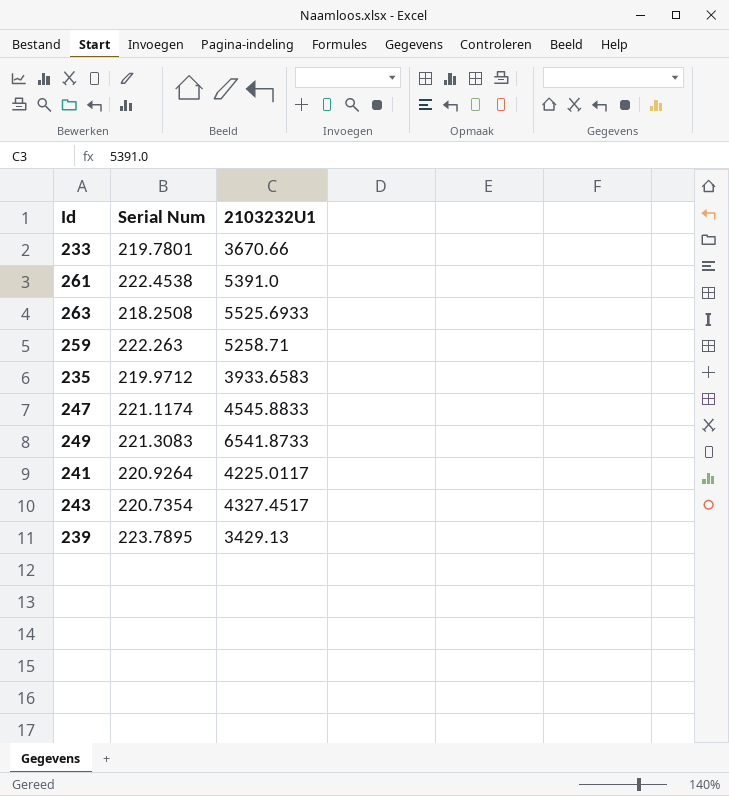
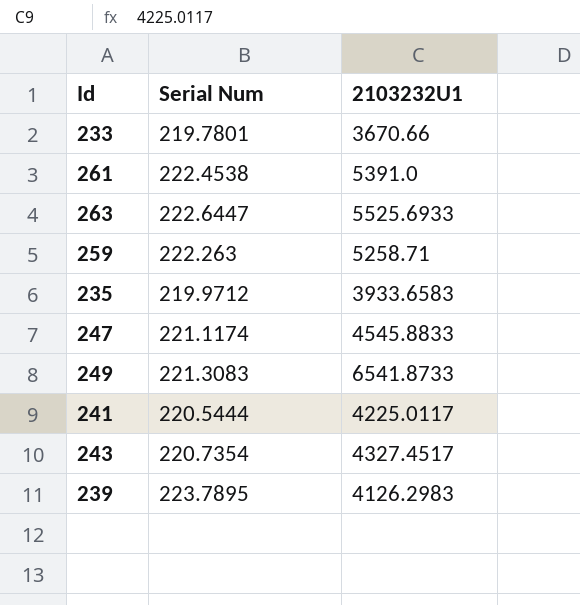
263 | Serial Num: 218.2508 -> 222.6447
241 | Serial Num: 220.9264 -> 220.5444
239 | 2103232U1: 3429.13 -> 4126.2983

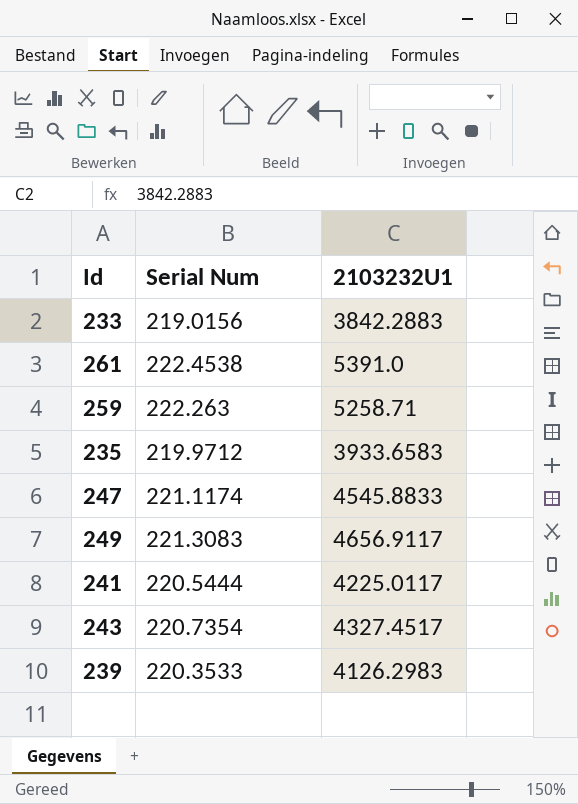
row 263: 222.6447 | 5525.6933 -> none
233 | Serial Num: 219.7801 -> 219.0156
233 | 2103232U1: 3670.66 -> 3842.2883
249 | 2103232U1: 6541.8733 -> 4656.9117
239 | Serial Num: 223.7895 -> 220.3533

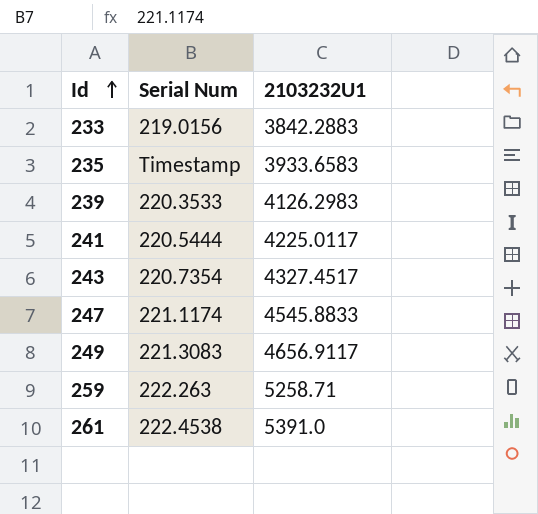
row order: none -> Id ascending
235 | Serial Num: 219.9712 -> Timestamp

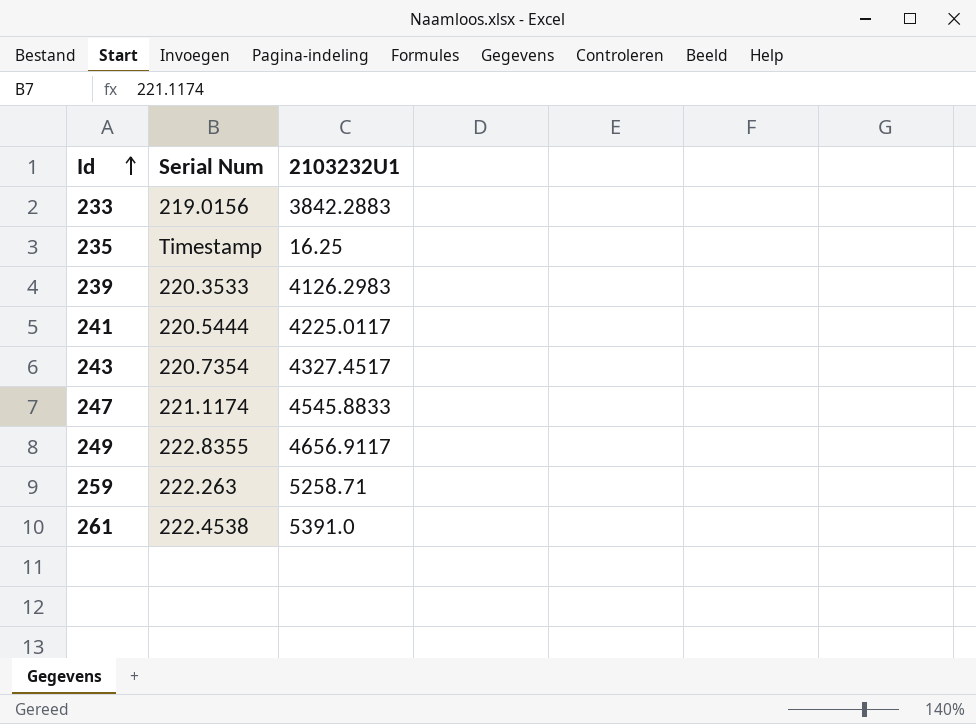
235 | 2103232U1: 3933.6583 -> 16.25
249 | Serial Num: 221.3083 -> 222.8355

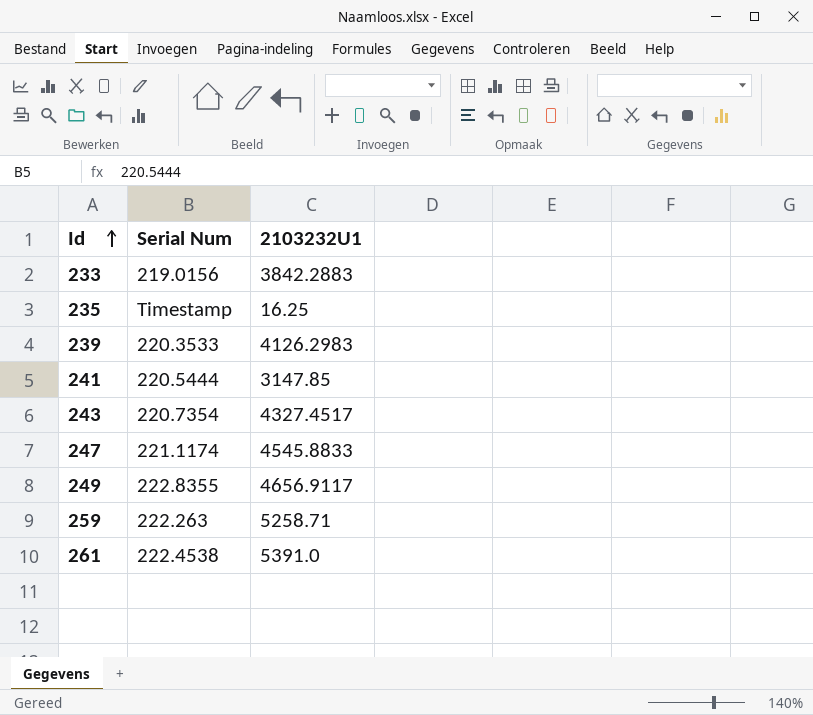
241 | 2103232U1: 4225.0117 -> 3147.85

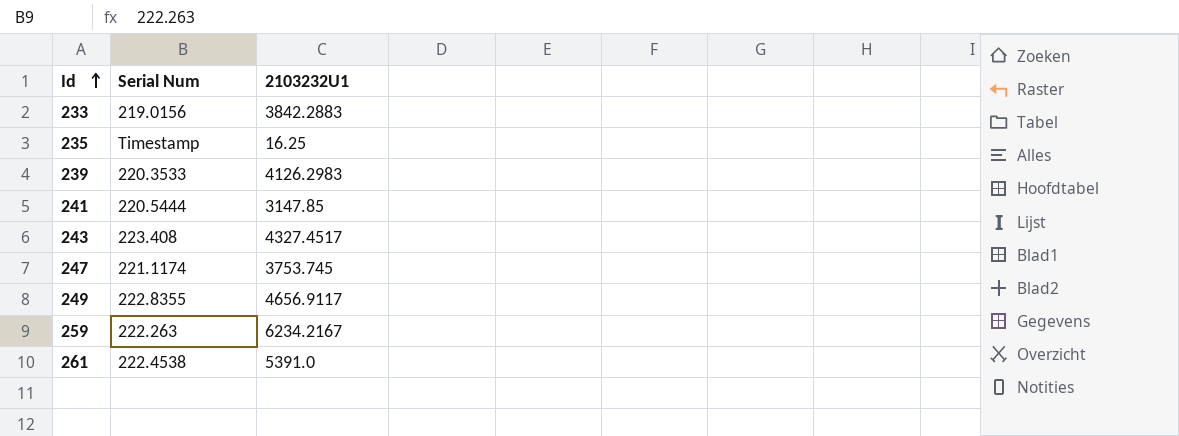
243 | Serial Num: 220.7354 -> 223.408
247 | 2103232U1: 4545.8833 -> 3753.745
259 | 2103232U1: 5258.71 -> 6234.2167

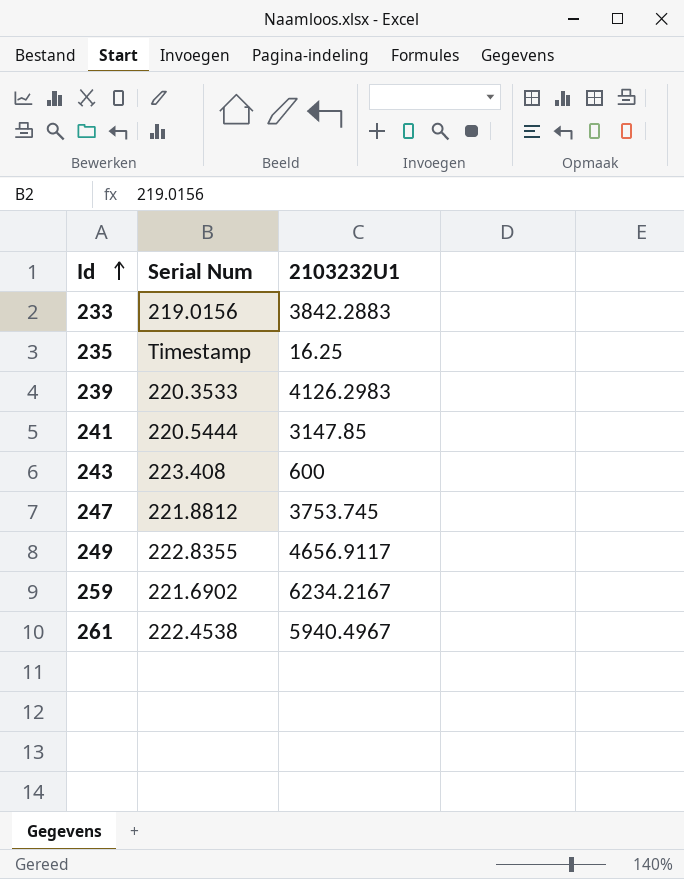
243 | 2103232U1: 4327.4517 -> 600
247 | Serial Num: 221.1174 -> 221.8812
259 | Serial Num: 222.263 -> 221.6902
261 | 2103232U1: 5391.0 -> 5940.4967

